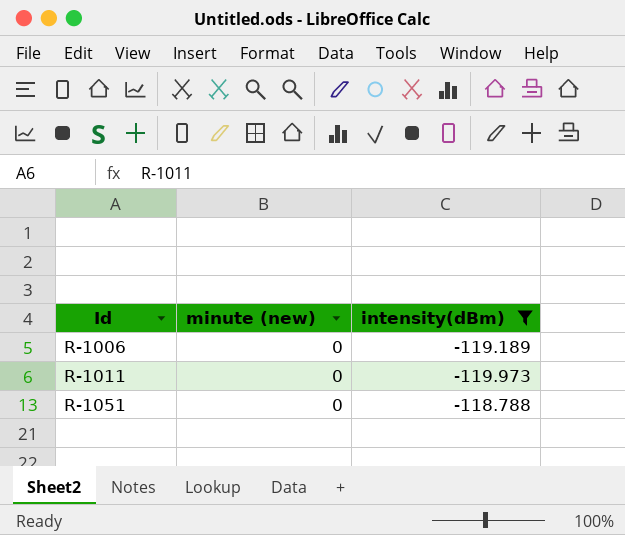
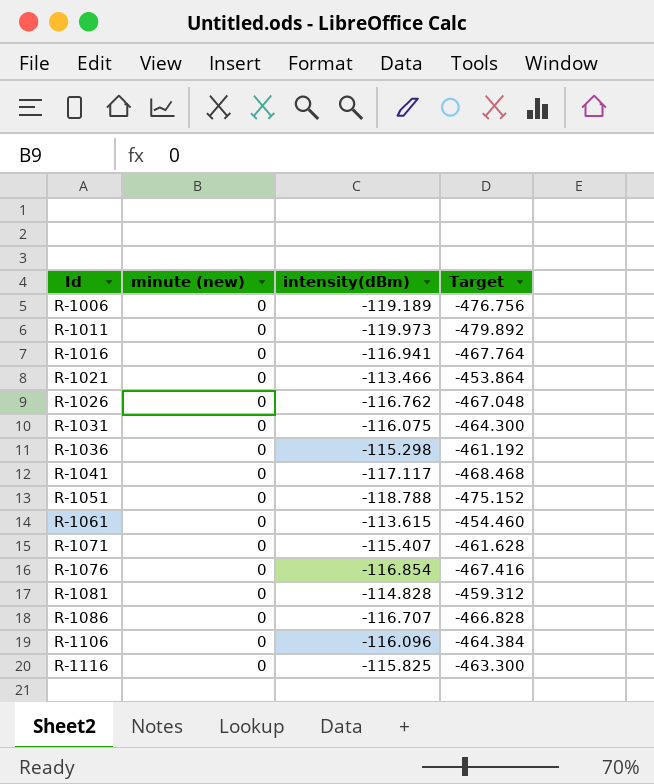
filter: intensity(dBm) <= -118.788 -> none
column Target | formula: none -> [intensity(dBm)] * 4

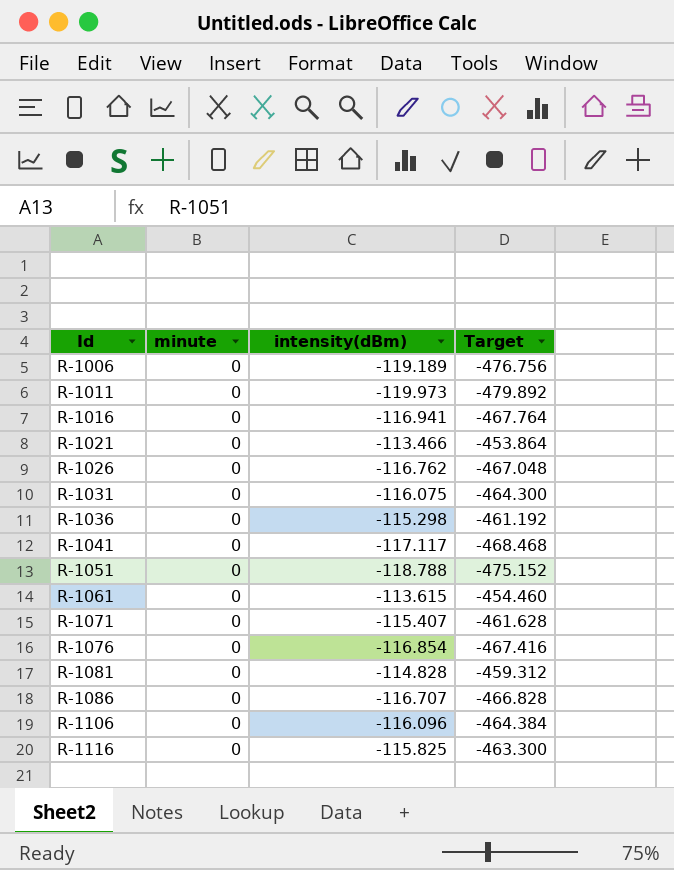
column name: minute (new) -> minute

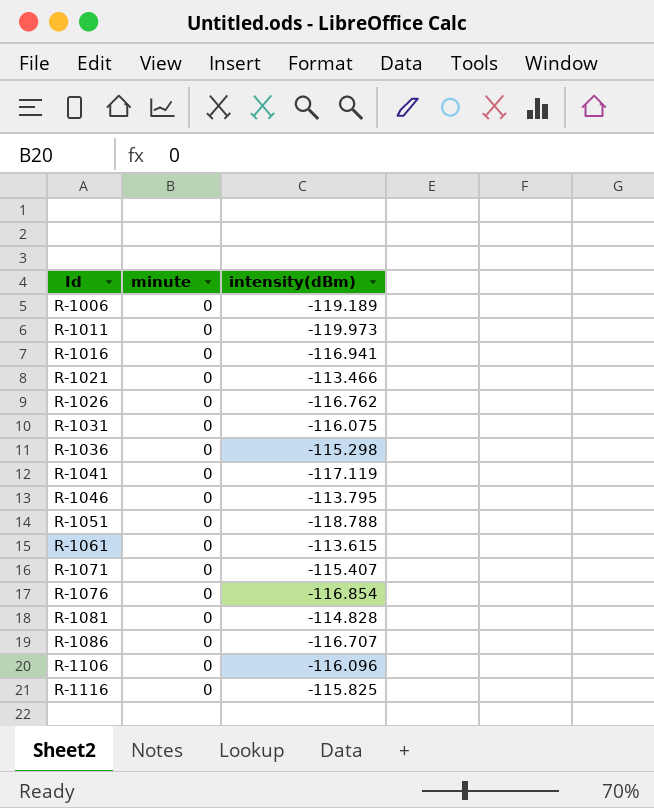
column Target | formula: [intensity(dBm)] * 4 -> none
R-1041 | intensity(dBm): -117.117 -> -117.119
row R-1046: none -> 0 | -113.795

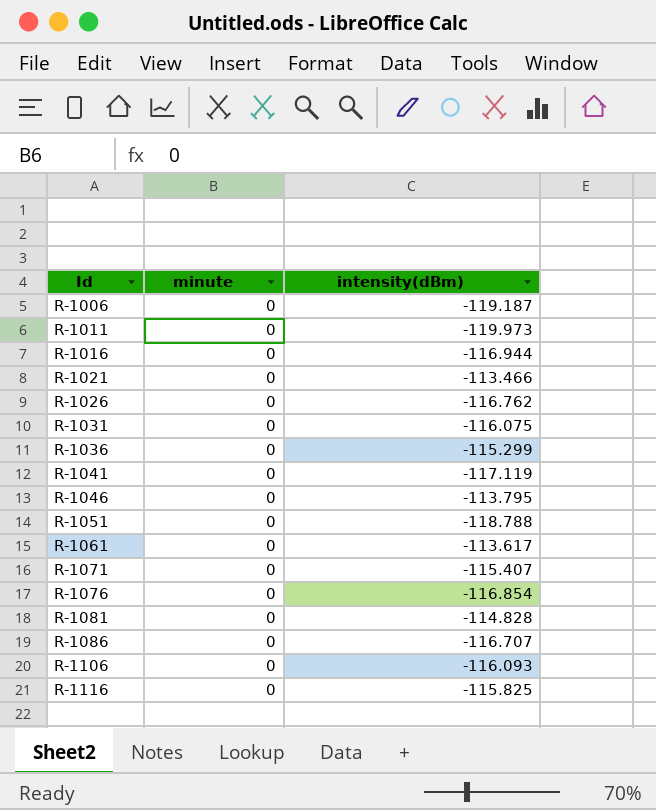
R-1006 | intensity(dBm): -119.189 -> -119.187
R-1016 | intensity(dBm): -116.941 -> -116.944
R-1036 | intensity(dBm): -115.298 -> -115.299
R-1061 | intensity(dBm): -113.615 -> -113.617
R-1106 | intensity(dBm): -116.096 -> -116.093

